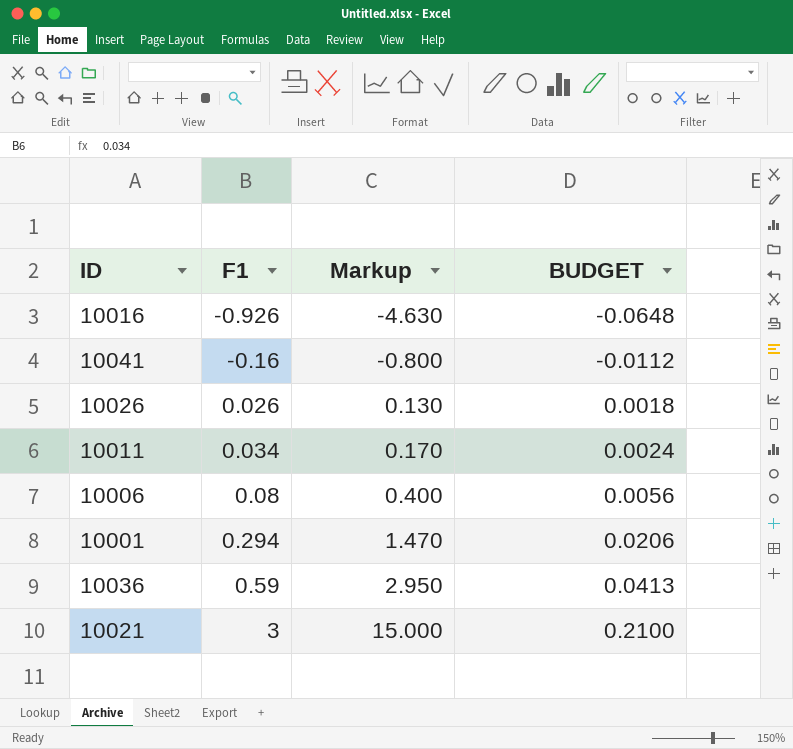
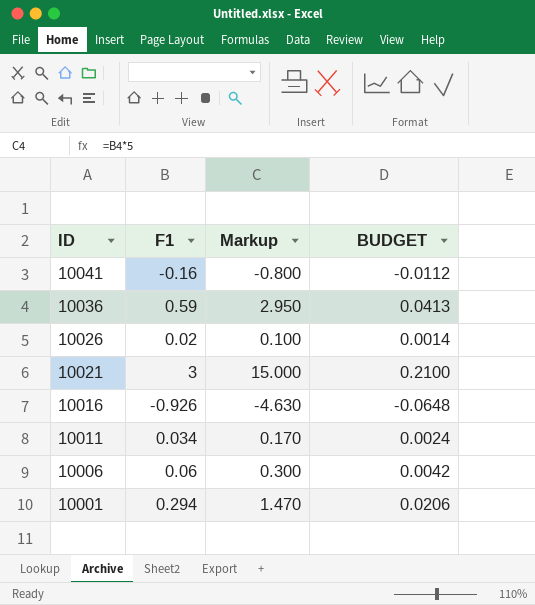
row order: F1 ascending -> ID descending
10026 | F1: 0.026 -> 0.02
10026 | Markup: 0.130 -> 0.100
10026 | BUDGET: 0.0018 -> 0.0014
10006 | F1: 0.08 -> 0.06
10006 | Markup: 0.400 -> 0.300
10006 | BUDGET: 0.0056 -> 0.0042

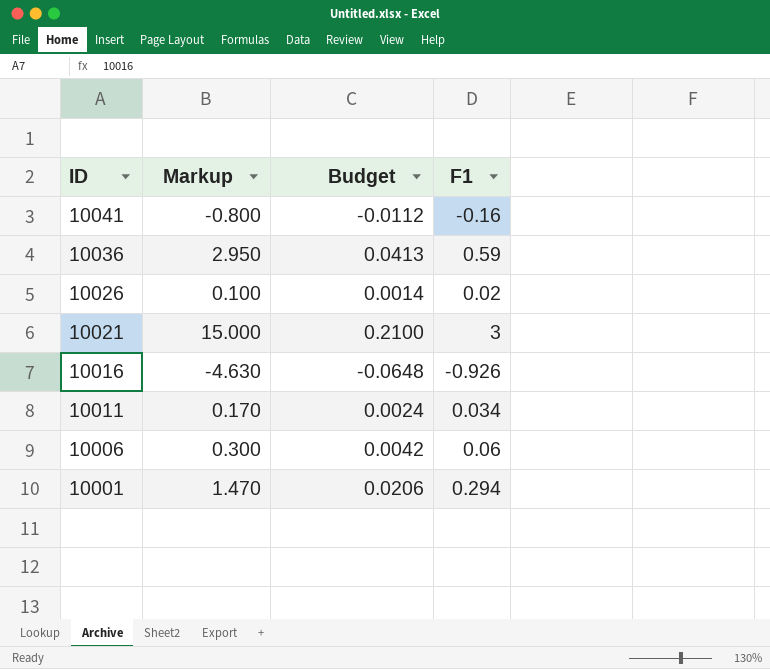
column name: BUDGET -> Budget
column F1 | position: 2 -> 4

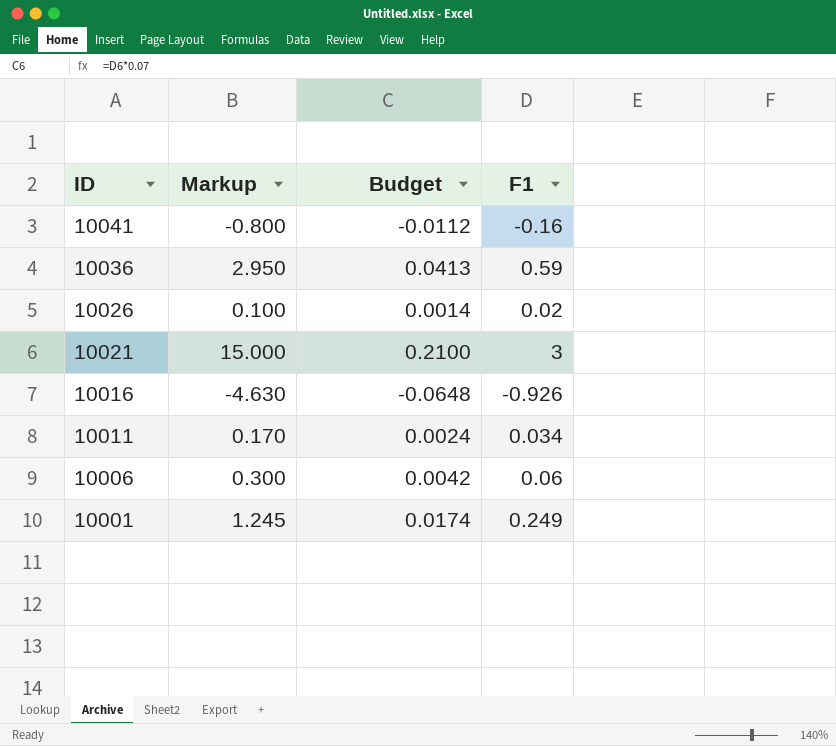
10001 | Markup: 1.470 -> 1.245
10001 | Budget: 0.0206 -> 0.0174
10001 | F1: 0.294 -> 0.249

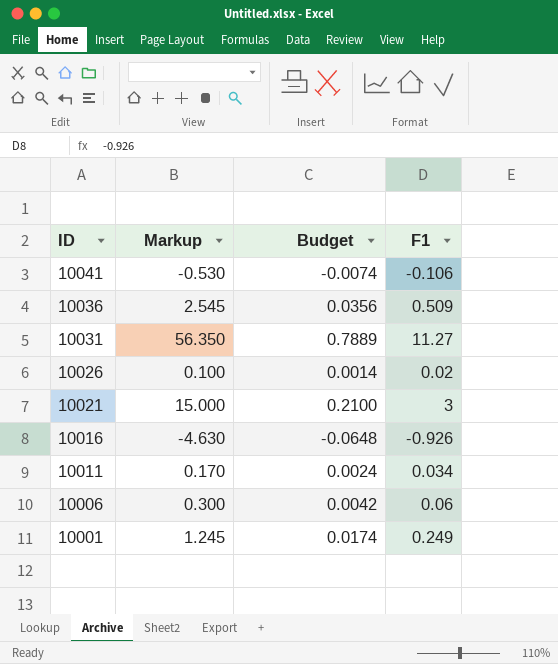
10041 | Markup: -0.800 -> -0.530
10041 | Budget: -0.0112 -> -0.0074
10041 | F1: -0.16 -> -0.106
10036 | Markup: 2.950 -> 2.545
10036 | Budget: 0.0413 -> 0.0356
10036 | F1: 0.59 -> 0.509
row 10031: none -> 56.350 | 0.7889 | 11.27

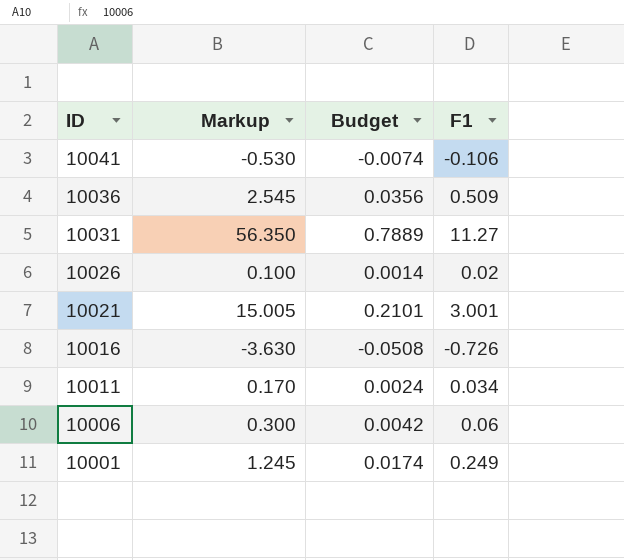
10021 | Markup: 15.000 -> 15.005
10021 | Budget: 0.2100 -> 0.2101
10021 | F1: 3 -> 3.001
10016 | Markup: -4.630 -> -3.630
10016 | Budget: -0.0648 -> -0.0508
10016 | F1: -0.926 -> -0.726

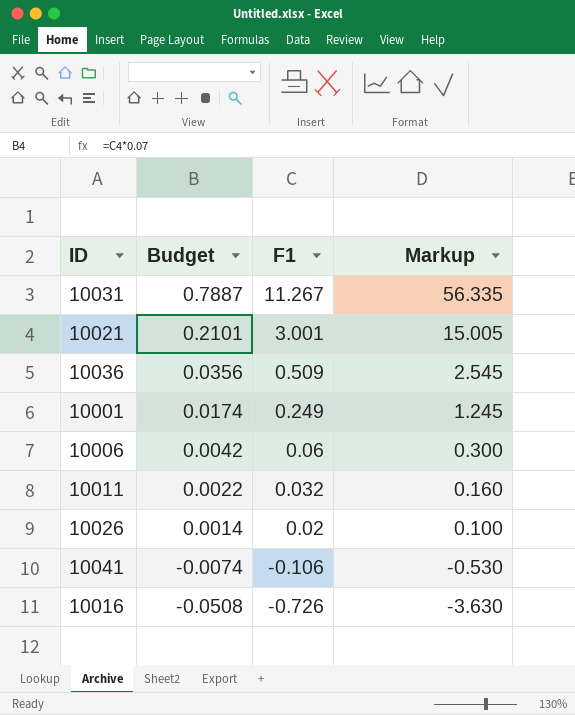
row order: ID descending -> Budget descending
column Markup | position: 2 -> 4
10031 | Budget: 0.7889 -> 0.7887
10031 | F1: 11.27 -> 11.267
10031 | Markup: 56.350 -> 56.335
10011 | Budget: 0.0024 -> 0.0022
10011 | F1: 0.034 -> 0.032
10011 | Markup: 0.170 -> 0.160

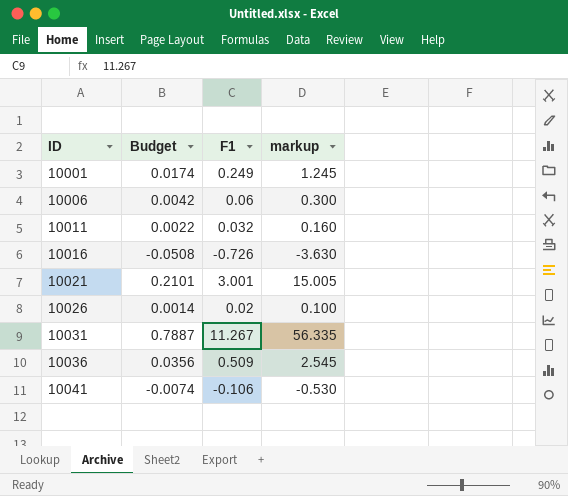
row order: Budget descending -> ID ascending
column name: Markup -> markup

